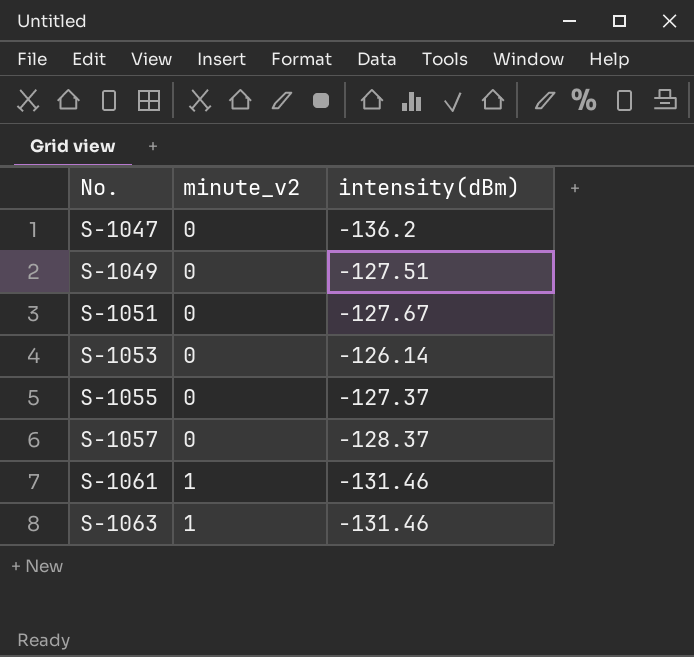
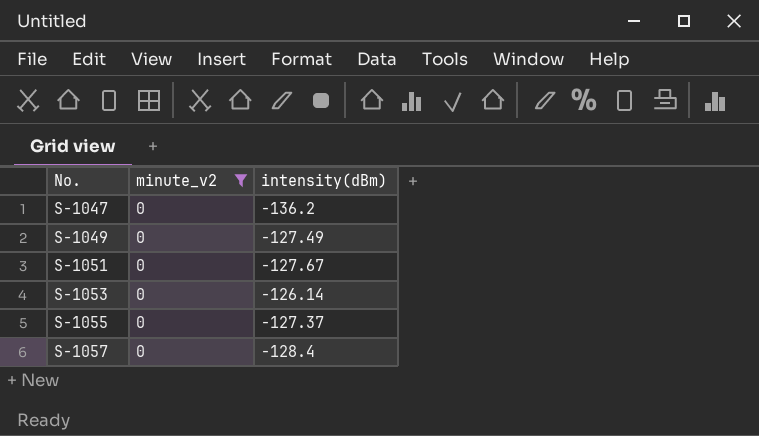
filter: none -> minute_v2 = 0
S-1049 | intensity(dBm): -127.51 -> -127.49
S-1057 | intensity(dBm): -128.37 -> -128.4

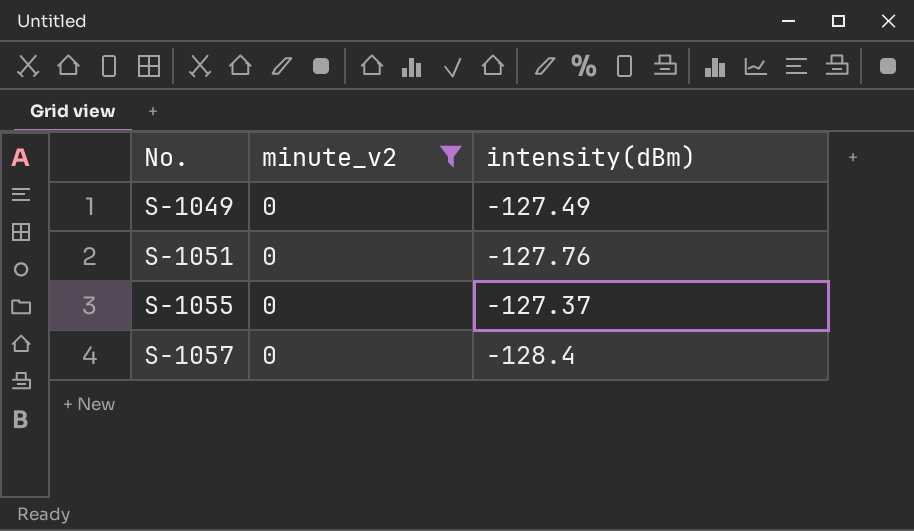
row S-1047: 0 | -136.2 -> none
row S-1053: 0 | -126.14 -> none
S-1051 | intensity(dBm): -127.67 -> -127.76

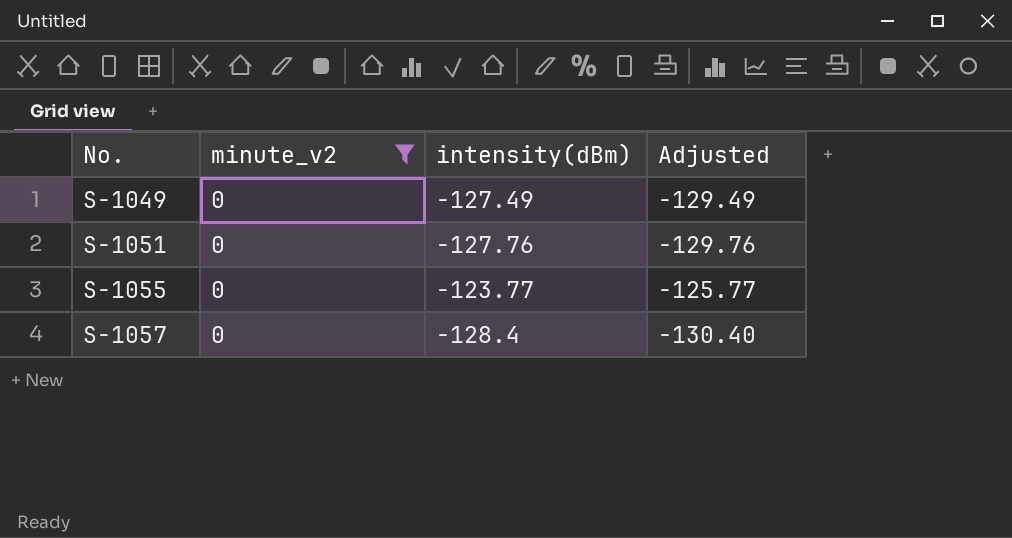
column Adjusted | formula: none -> [intensity(dBm)] - 2
S-1055 | intensity(dBm): -127.37 -> -123.77

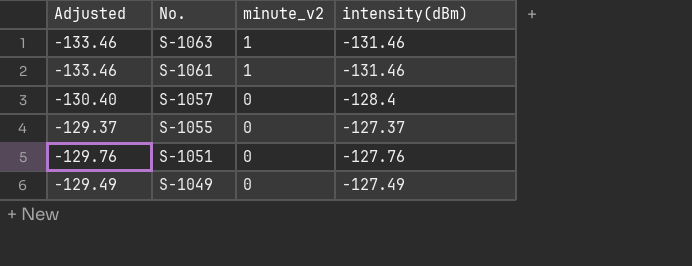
filter: minute_v2 = 0 -> none
row order: No. ascending -> No. descending
column Adjusted | position: 4 -> 1
S-1055 | Adjusted: -125.77 -> -129.37
S-1055 | intensity(dBm): -123.77 -> -127.37

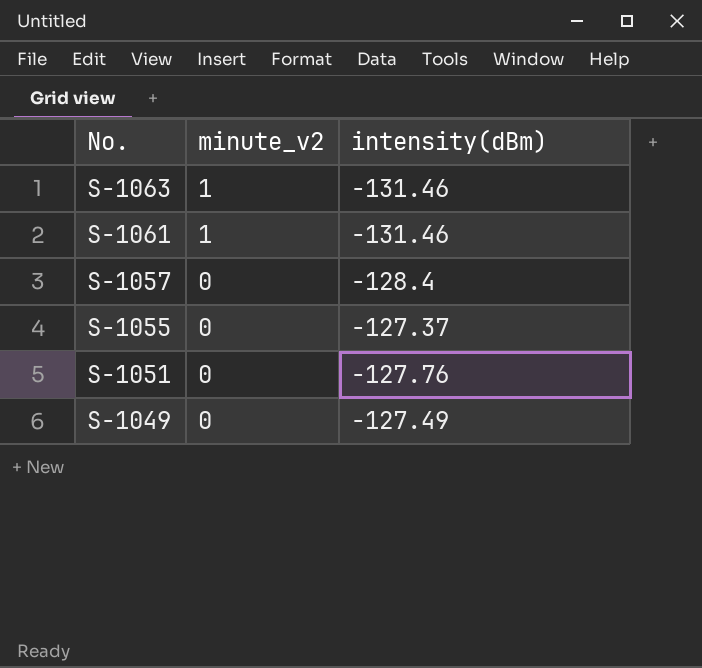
column Adjusted | formula: [intensity(dBm)] - 2 -> none

